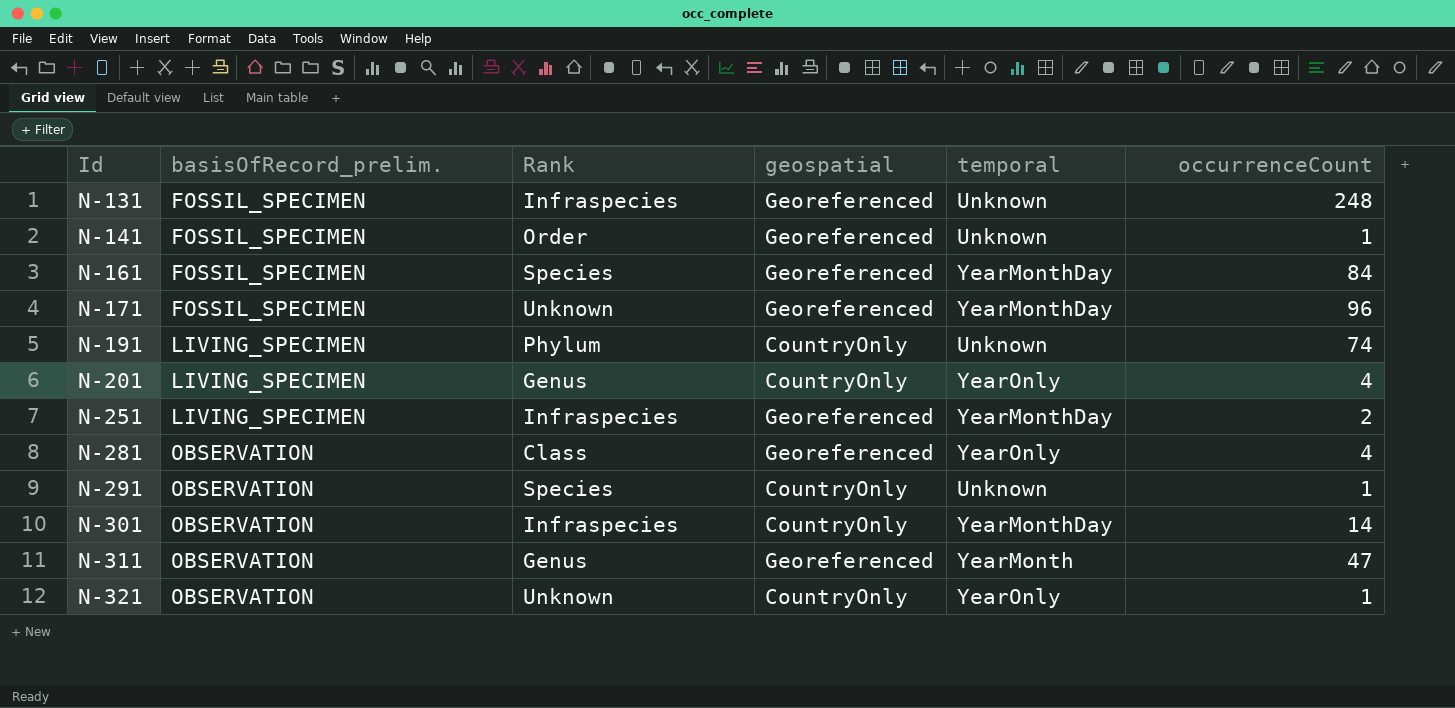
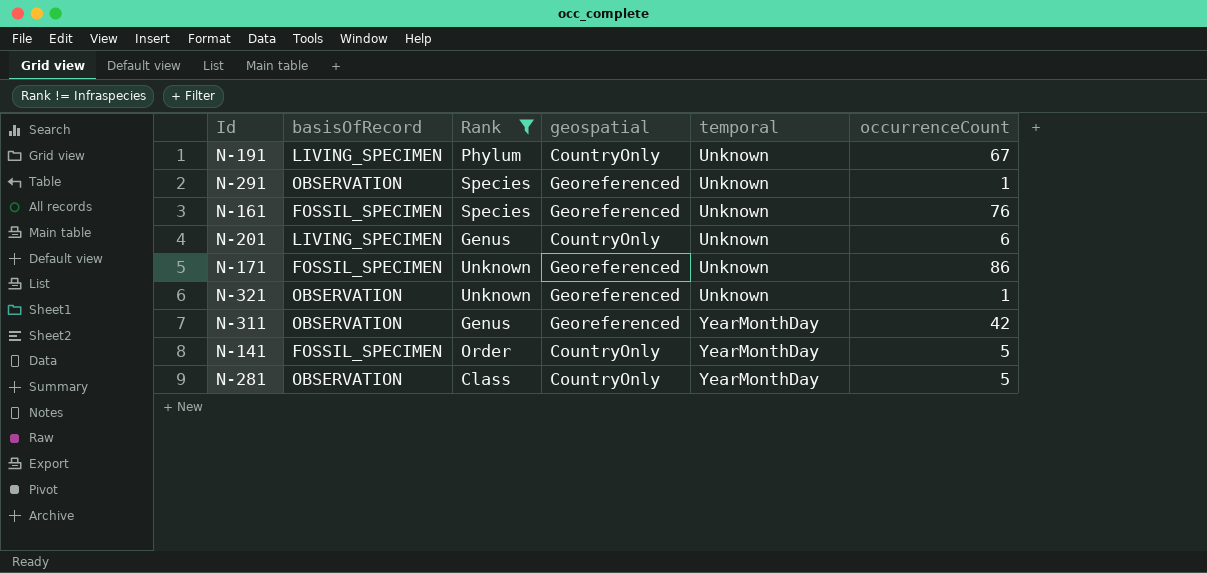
filter: none -> Rank != Infraspecies
row order: Id ascending -> temporal ascending
column name: basisOfRecord_prelim. -> basisOfRecord
N-191 | occurrenceCount: 74 -> 67
N-291 | geospatial: CountryOnly -> Georeferenced
N-161 | temporal: YearMonthDay -> Unknown
N-161 | occurrenceCount: 84 -> 76
N-201 | temporal: YearOnly -> Unknown
N-201 | occurrenceCount: 4 -> 6
N-171 | temporal: YearMonthDay -> Unknown
N-171 | occurrenceCount: 96 -> 86
N-321 | geospatial: CountryOnly -> Georeferenced
N-321 | temporal: YearOnly -> Unknown
N-311 | temporal: YearMonth -> YearMonthDay
N-311 | occurrenceCount: 47 -> 42
N-141 | geospatial: Georeferenced -> CountryOnly
N-141 | temporal: Unknown -> YearMonthDay
N-141 | occurrenceCount: 1 -> 5
N-281 | geospatial: Georeferenced -> CountryOnly
N-281 | temporal: YearOnly -> YearMonthDay
N-281 | occurrenceCount: 4 -> 5

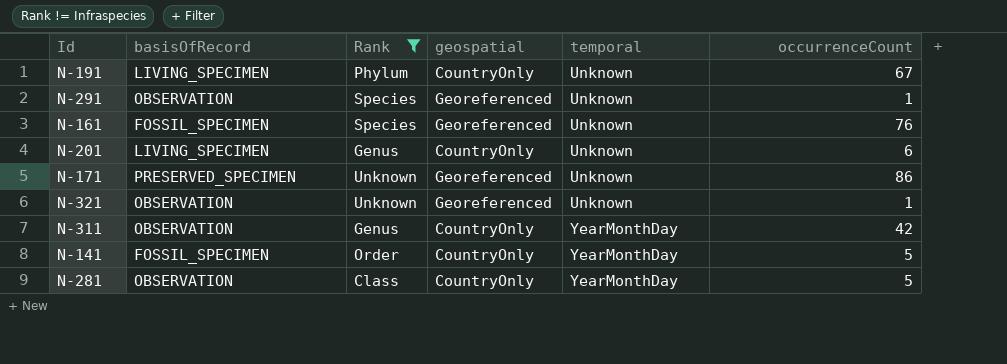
N-171 | basisOfRecord: FOSSIL_SPECIMEN -> PRESERVED_SPECIMEN
N-311 | geospatial: Georeferenced -> CountryOnly

